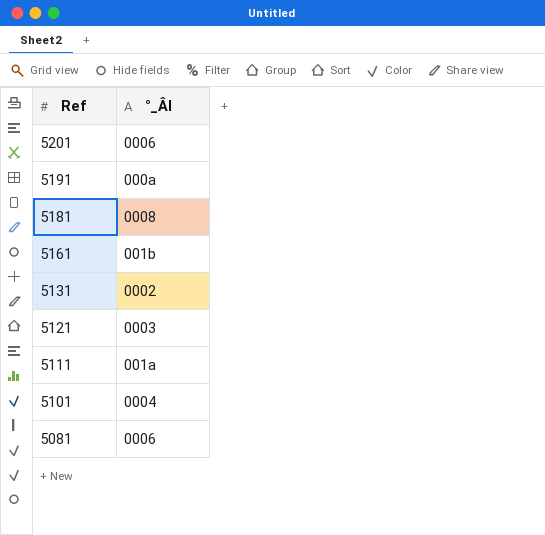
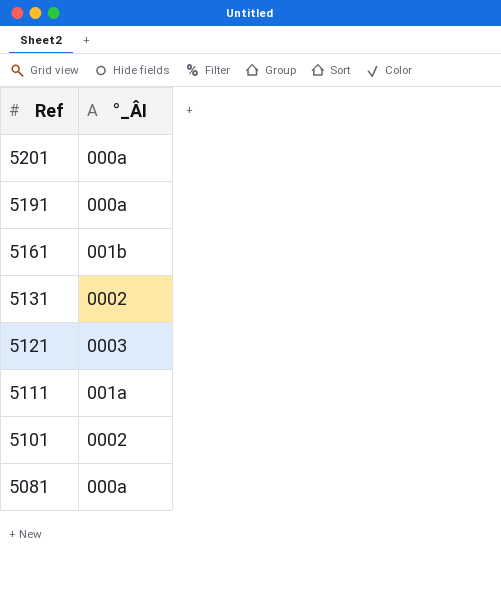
row 5181: 0008 -> none
5201 | °_ÂI: 0006 -> 000a
5101 | °_ÂI: 0004 -> 0002
5081 | °_ÂI: 0006 -> 000a

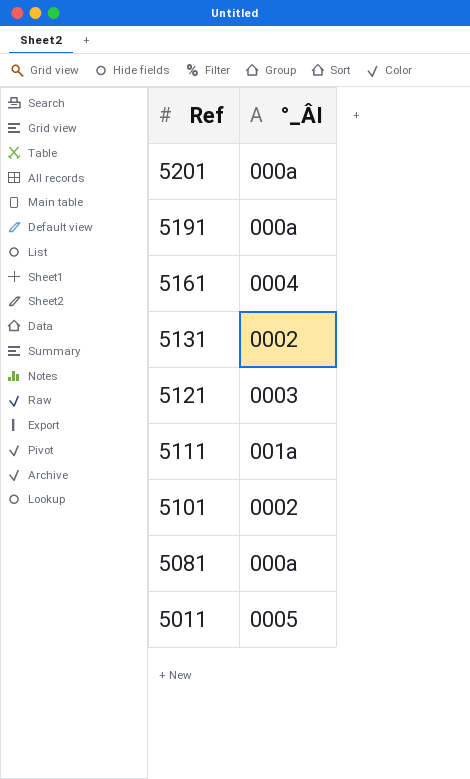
5161 | °_ÂI: 001b -> 0004
row 5011: none -> 0005

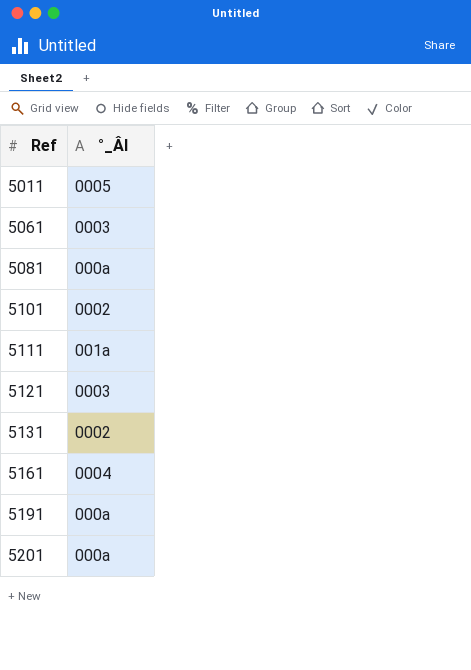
row order: Ref descending -> Ref ascending
row 5061: none -> 0003

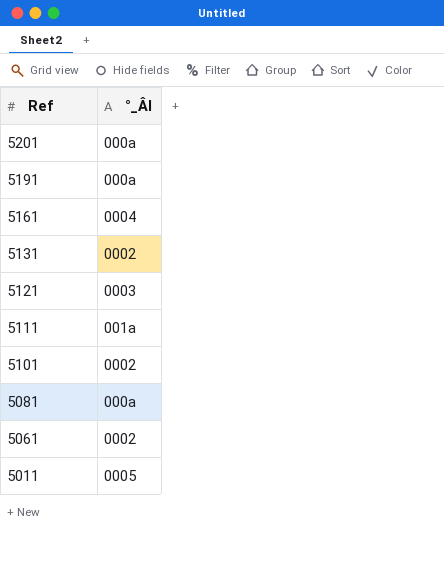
row order: Ref ascending -> Ref descending
5061 | °_ÂI: 0003 -> 0002

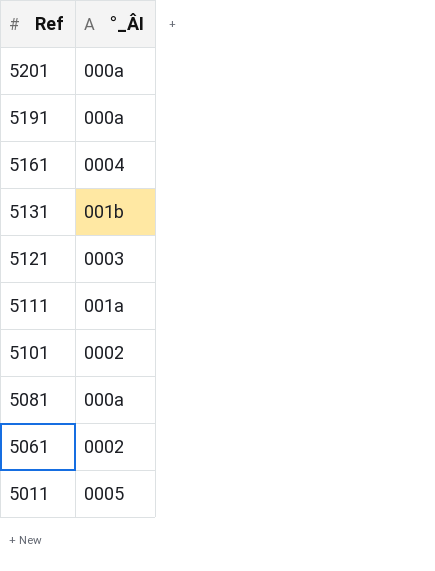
5131 | °_ÂI: 0002 -> 001b

